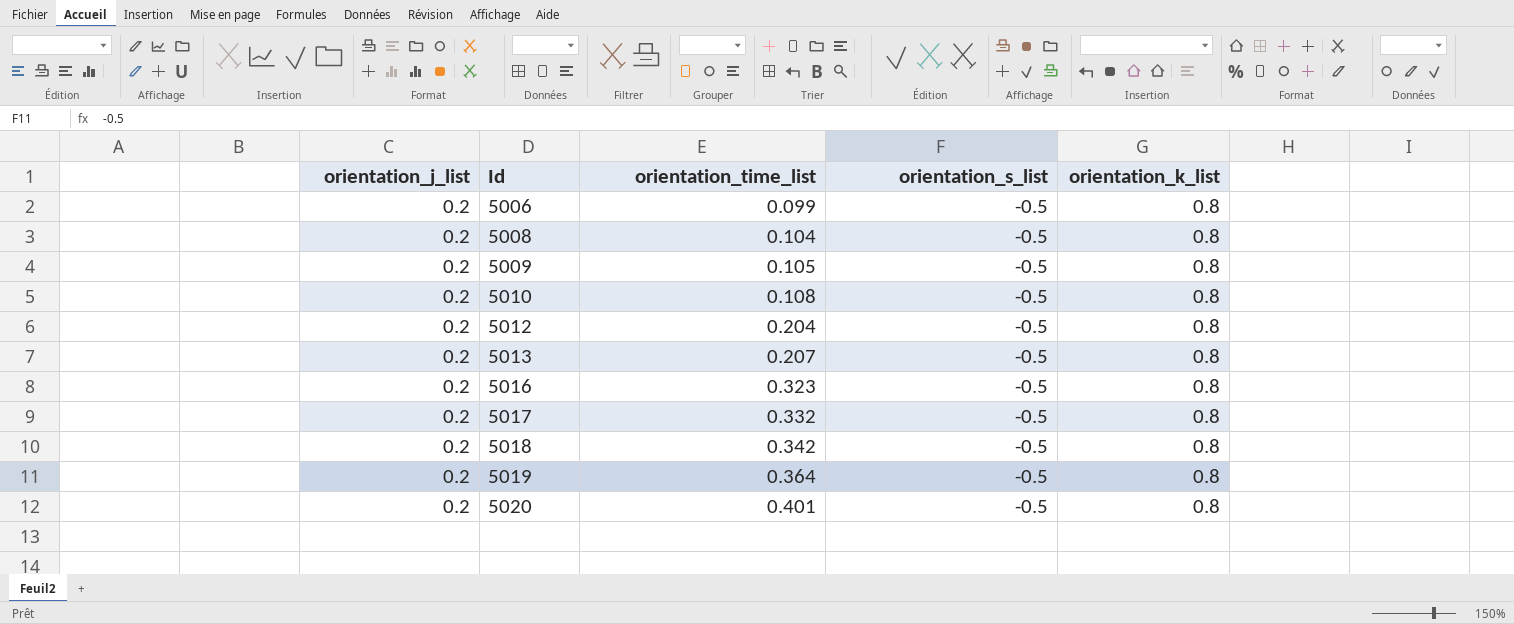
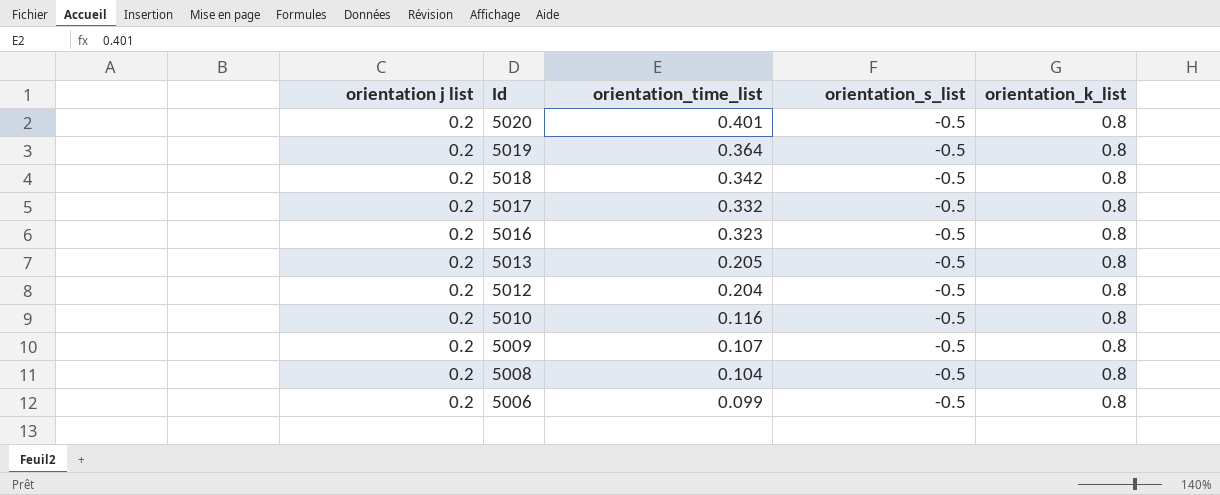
row order: Id ascending -> Id descending
column name: orientation_j_list -> orientation j list
5013 | orientation_time_list: 0.207 -> 0.205
5010 | orientation_time_list: 0.108 -> 0.116
5009 | orientation_time_list: 0.105 -> 0.107

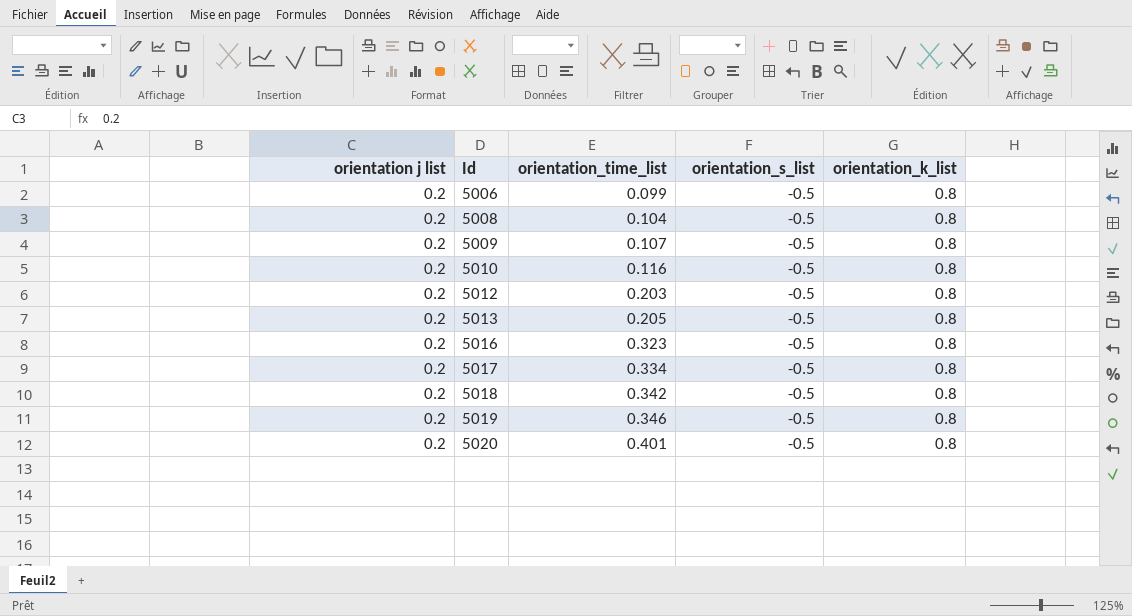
row order: Id descending -> Id ascending
5012 | orientation_time_list: 0.204 -> 0.203
5017 | orientation_time_list: 0.332 -> 0.334
5019 | orientation_time_list: 0.364 -> 0.346

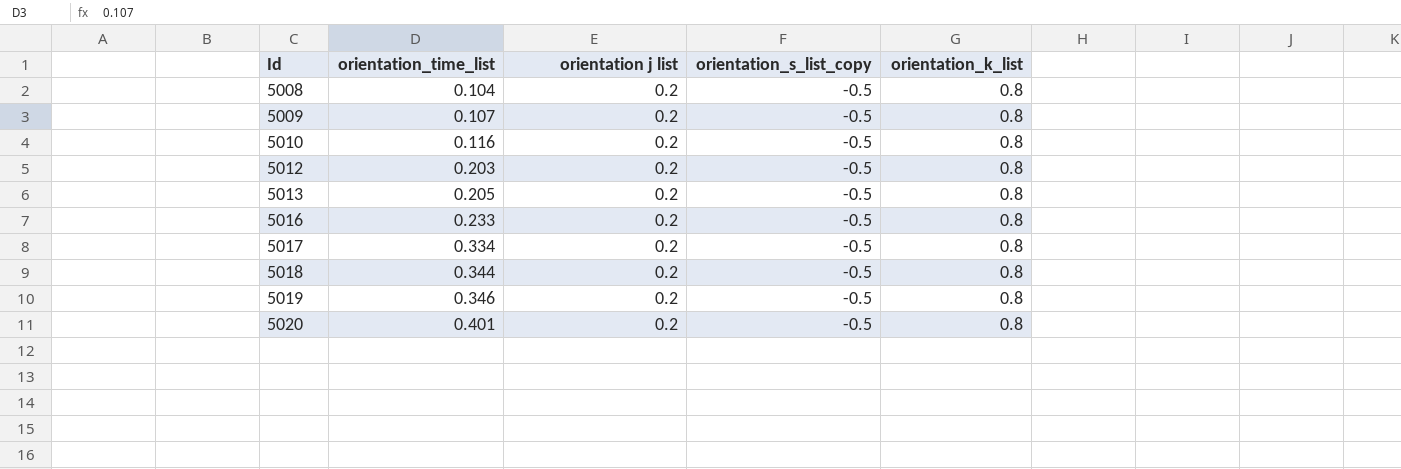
column orientation j list | position: 1 -> 3
column name: orientation_s_list -> orientation_s_list_copy
row 5006: 0.2 | 0.099 | -0.5 | 0.8 -> none
5016 | orientation_time_list: 0.323 -> 0.233
5018 | orientation_time_list: 0.342 -> 0.344

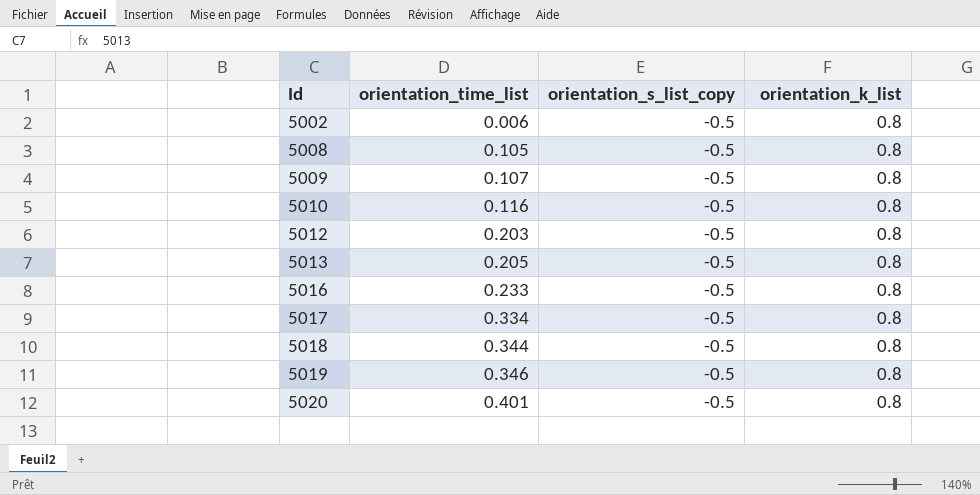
column orientation j list | position: 3 -> none
row 5002: none -> 0.006 | -0.5 | 0.8
5008 | orientation_time_list: 0.104 -> 0.105

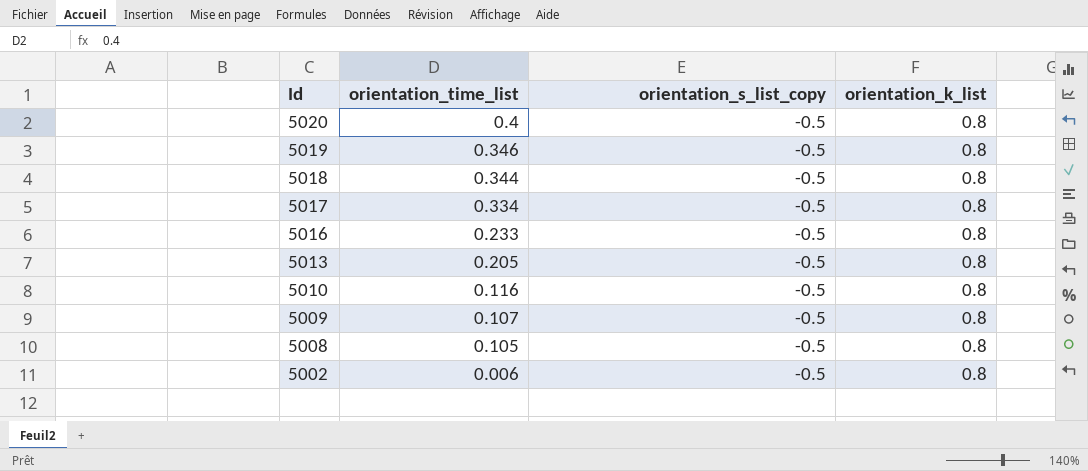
row order: Id ascending -> Id descending
row 5012: 0.203 | -0.5 | 0.8 -> none
5020 | orientation_time_list: 0.401 -> 0.4

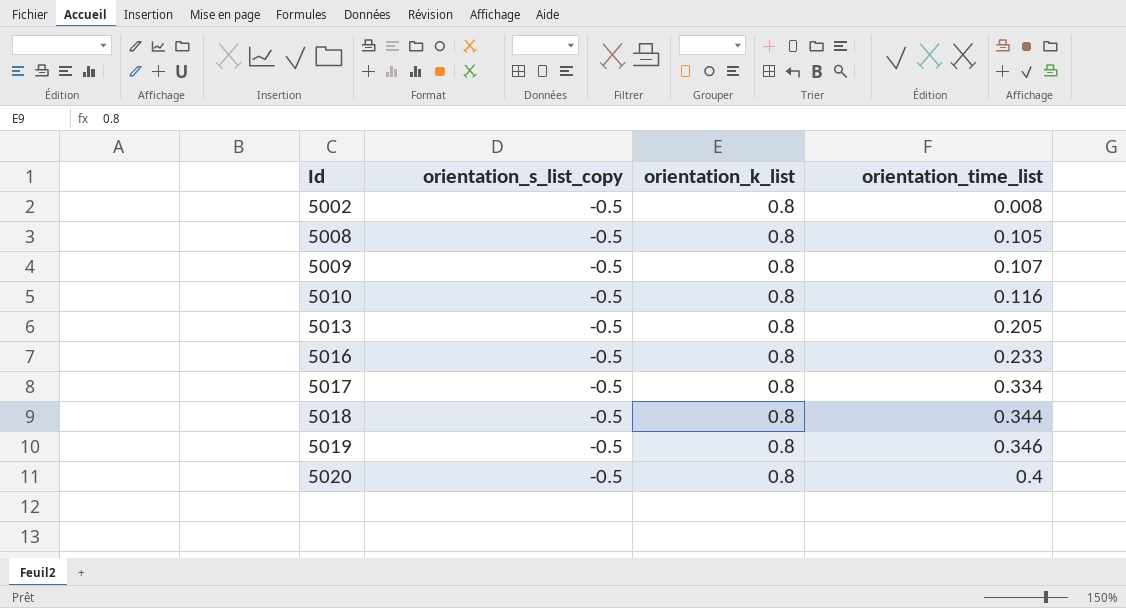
row order: Id descending -> Id ascending
column orientation_time_list | position: 2 -> 4
5002 | orientation_time_list: 0.006 -> 0.008

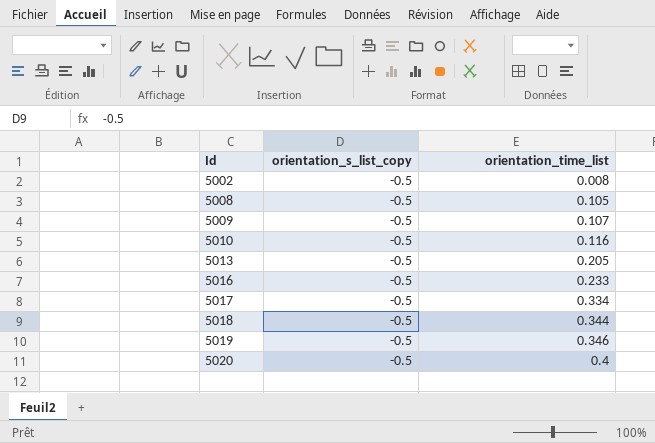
column orientation_k_list | position: 3 -> none

